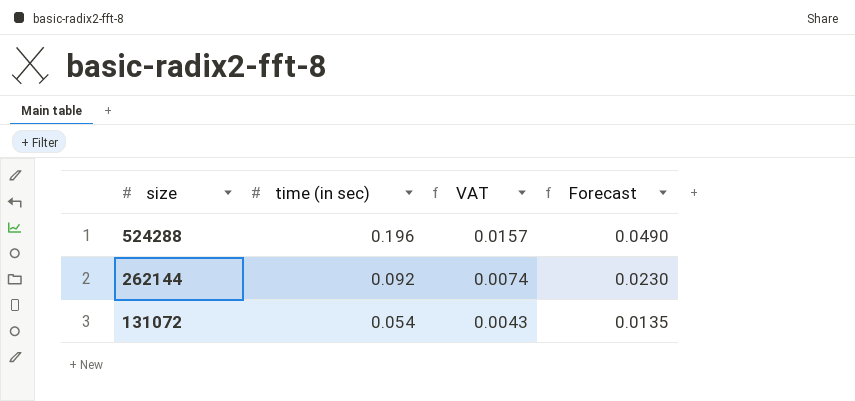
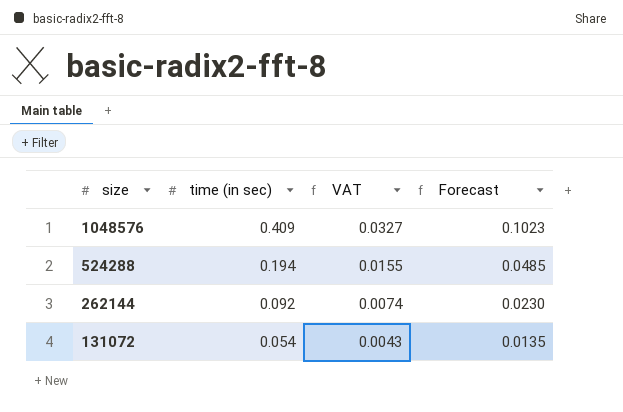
row 1048576: none -> 0.409 | 0.0327 | 0.1023
524288 | time (in sec): 0.196 -> 0.194
524288 | VAT: 0.0157 -> 0.0155
524288 | Forecast: 0.0490 -> 0.0485

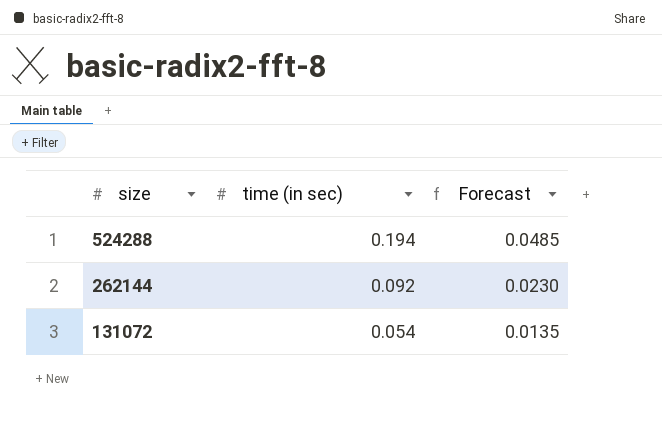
column VAT | formula: [time (in sec)] * 0.08 -> none
row 1048576: 0.409 | 0.0327 | 0.1023 -> none

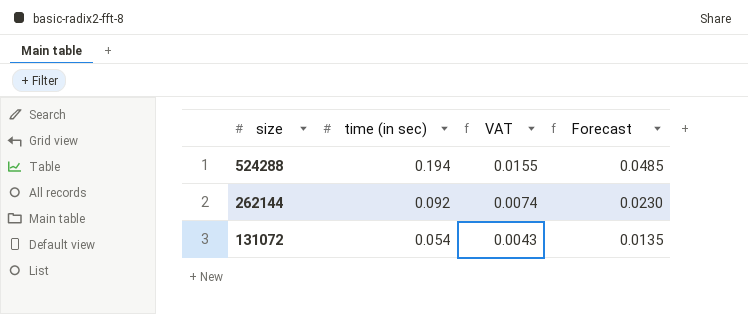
column VAT | formula: none -> [time (in sec)] * 0.08

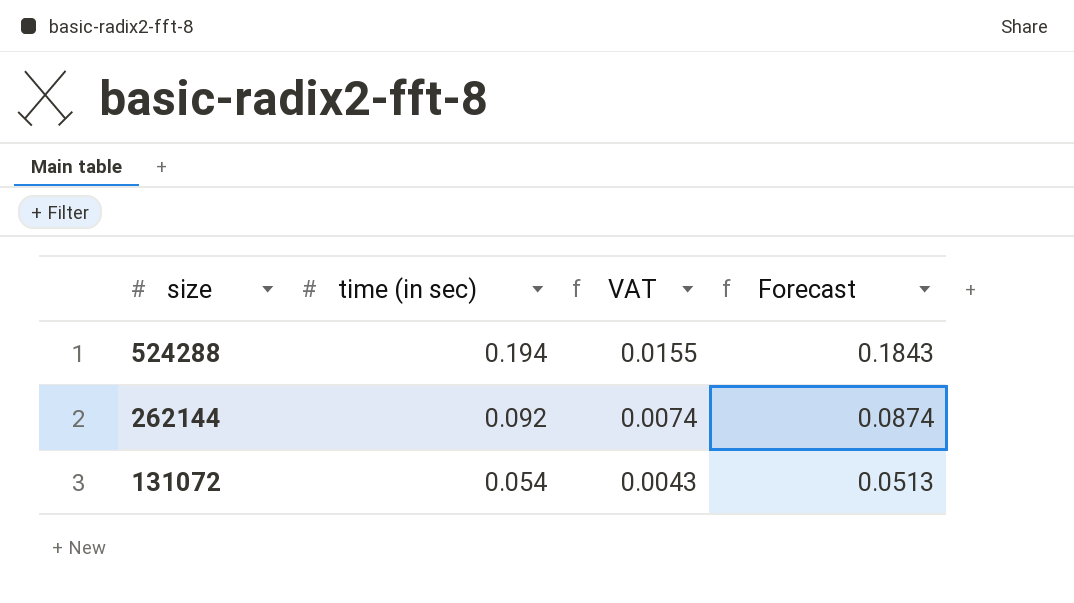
column Forecast | formula: [time (in sec)] * 0.25 -> [time (in sec)] * 0.95

